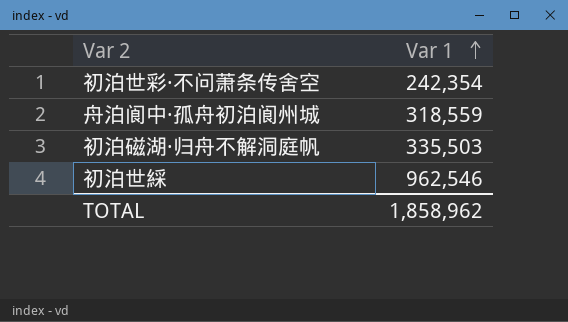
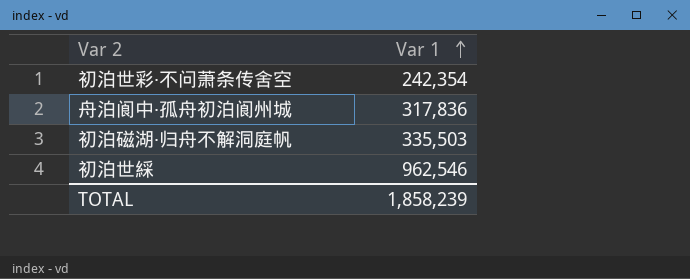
舟泊阆中·孤舟初泊阆州城 | Var 1: 318,559 -> 317,836
TOTAL | Var 1: 1,858,962 -> 1,858,239

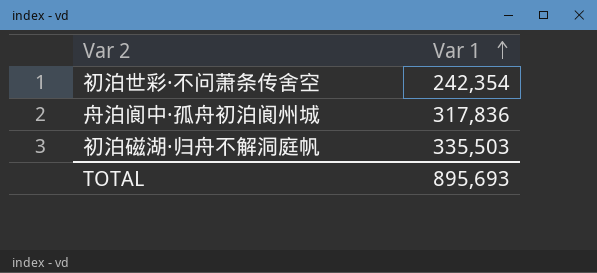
row 初泊世綵: 962,546 -> none
TOTAL | Var 1: 1,858,239 -> 895,693

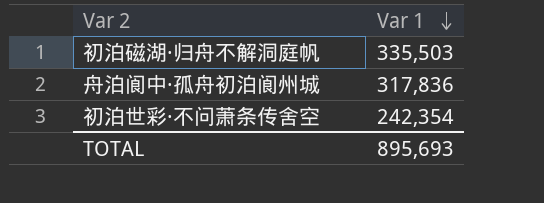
row order: Var 1 ascending -> Var 1 descending

